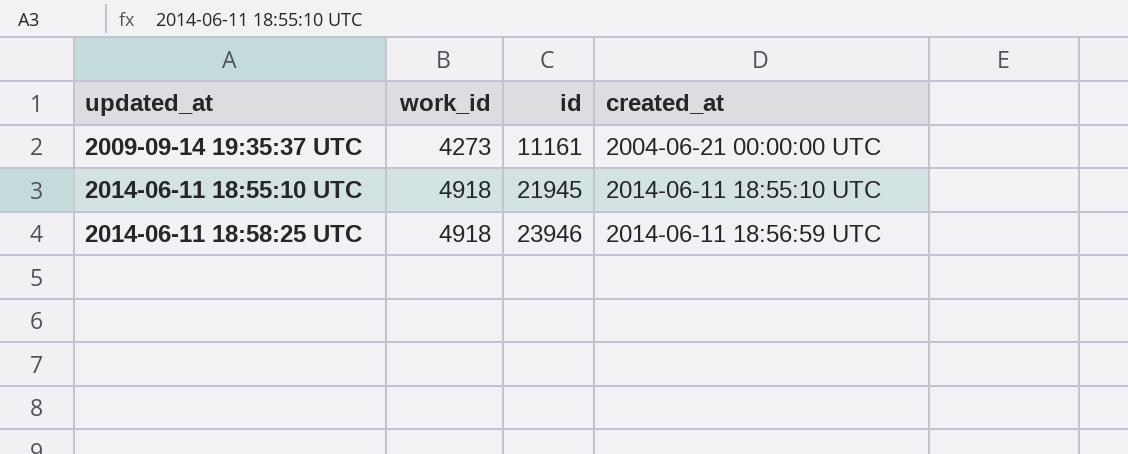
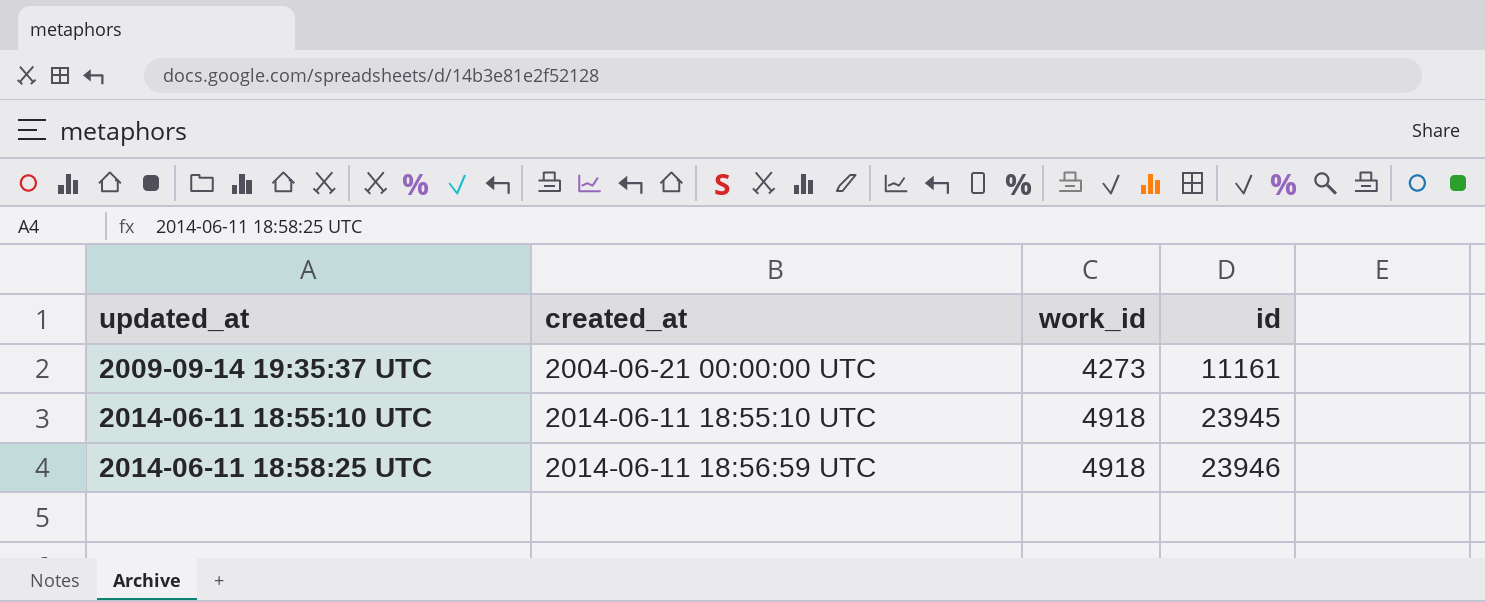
column created_at | position: 4 -> 2
2014-06-11 18:55:10 UTC | id: 21945 -> 23945

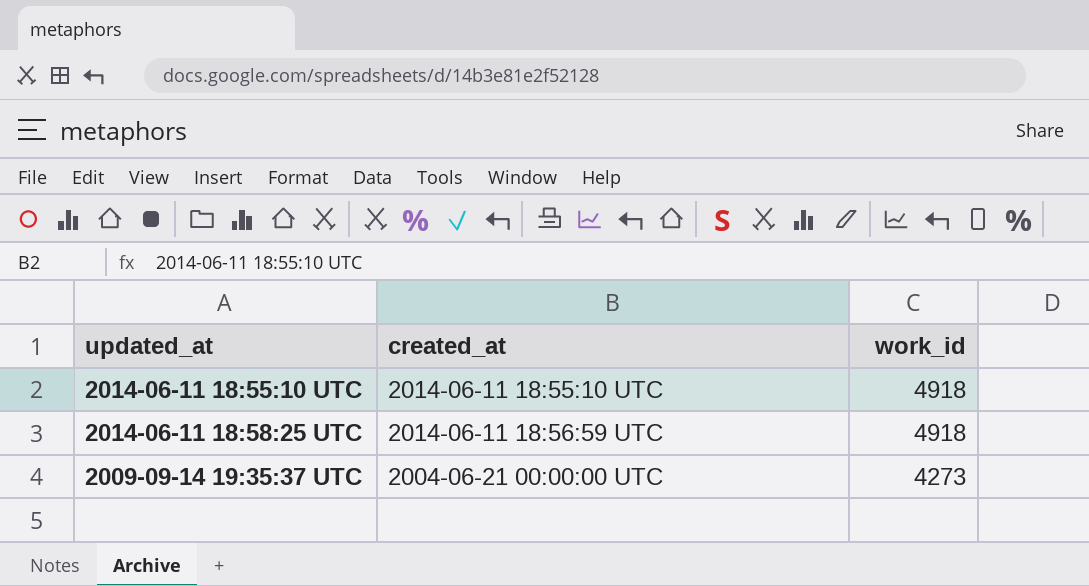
row order: updated_at ascending -> work_id descending
column id | position: 4 -> none

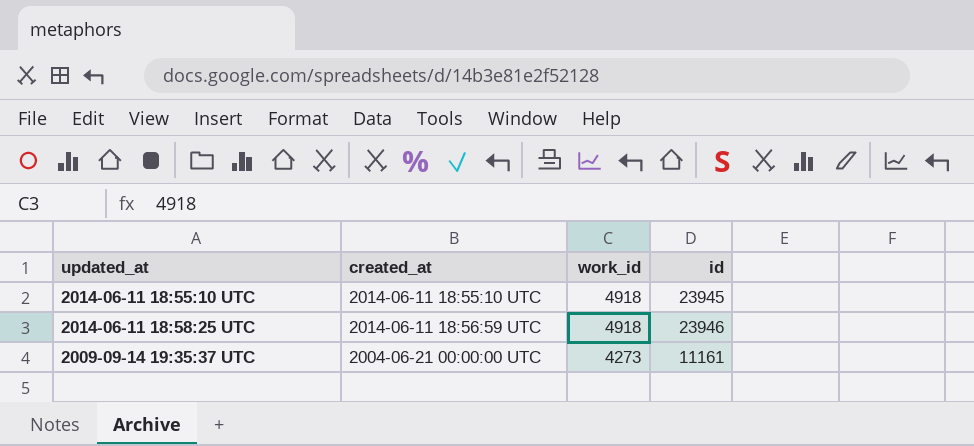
column id | position: none -> 4

